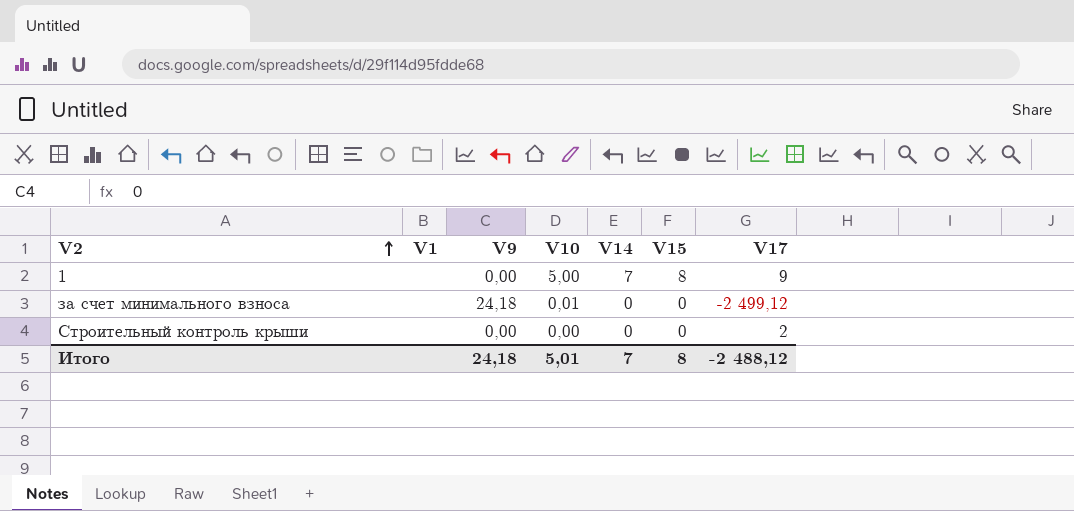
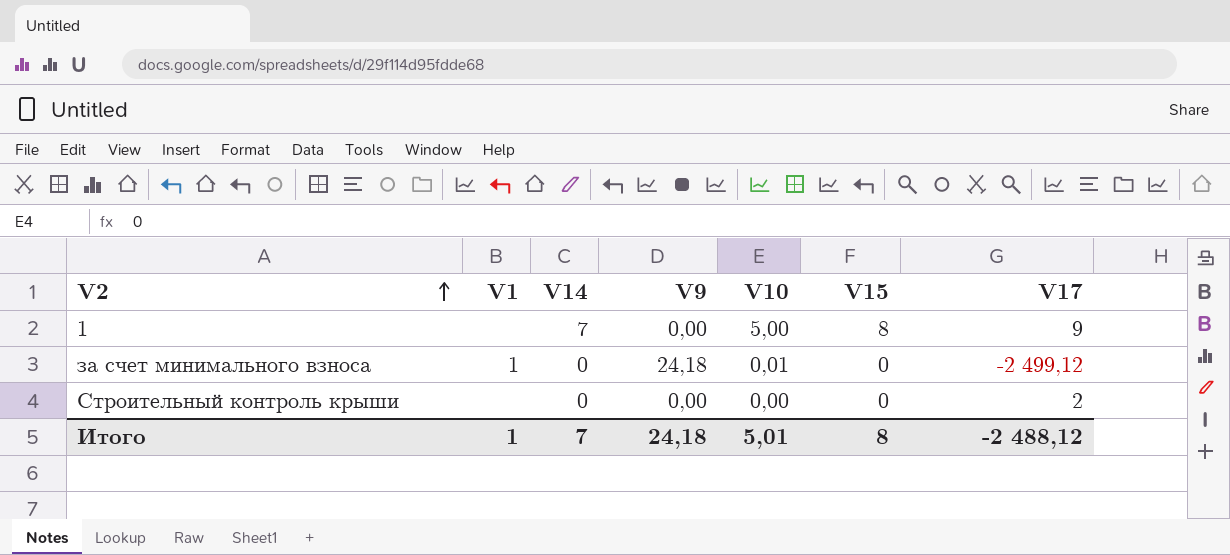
column V14 | position: 5 -> 3
за счет минимального взноса | V1: none -> 1
Итого | V1: none -> 1

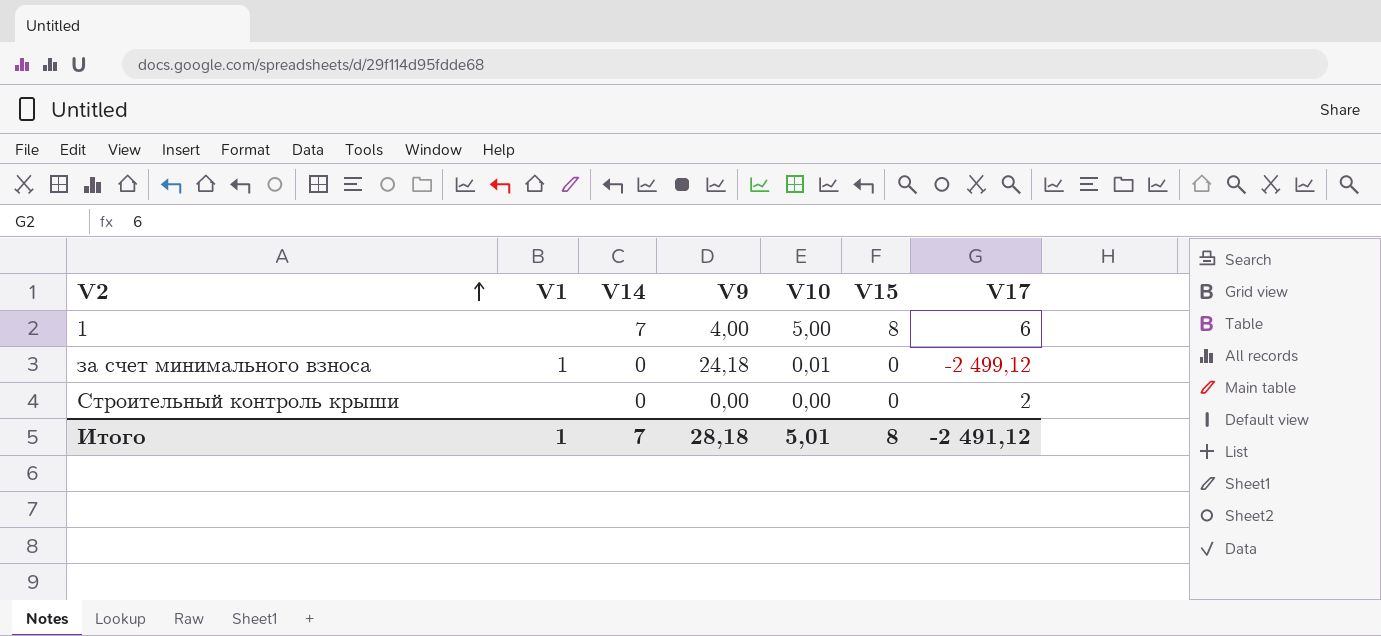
1 | V9: 0,00 -> 4,00
1 | V17: 9 -> 6
Итого | V9: 24,18 -> 28,18
Итого | V17: -2 488,12 -> -2 491,12

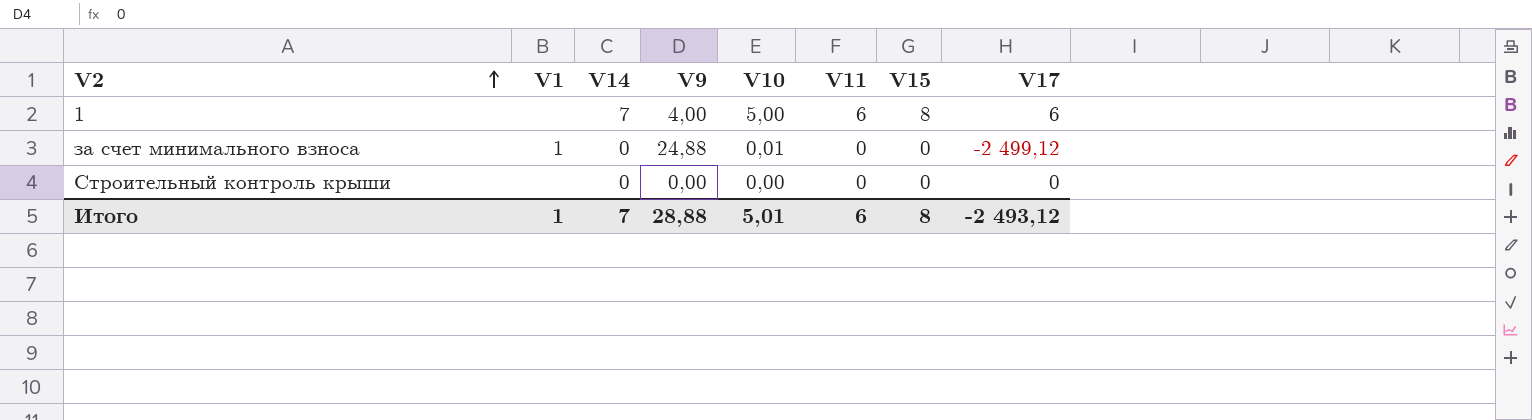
column V11 | position: none -> 6
за счет минимального взноса | V9: 24,18 -> 24,88
Строительный контроль крыши | V17: 2 -> 0
Итого | V9: 28,18 -> 28,88
Итого | V17: -2 491,12 -> -2 493,12

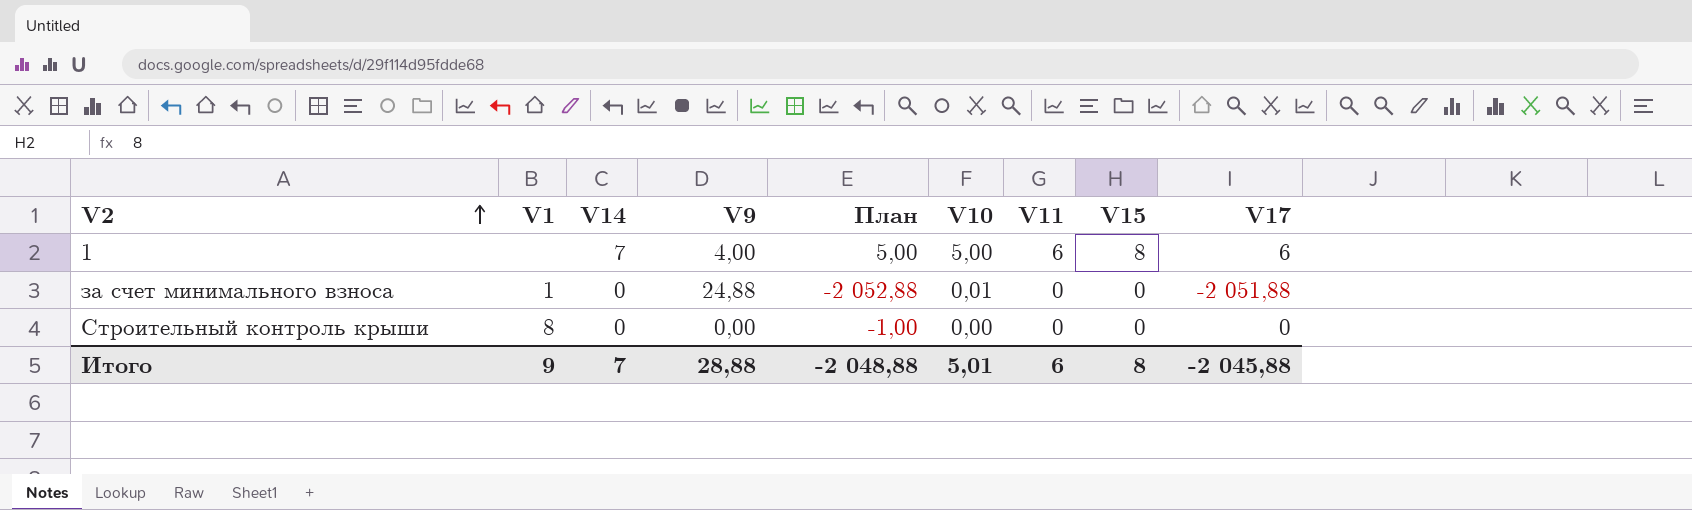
column План | formula: none -> [V17] - 1
за счет минимального взноса | V17: -2 499,12 -> -2 051,88
Строительный контроль крыши | V1: none -> 8
Итого | V1: 1 -> 9
Итого | V17: -2 493,12 -> -2 045,88

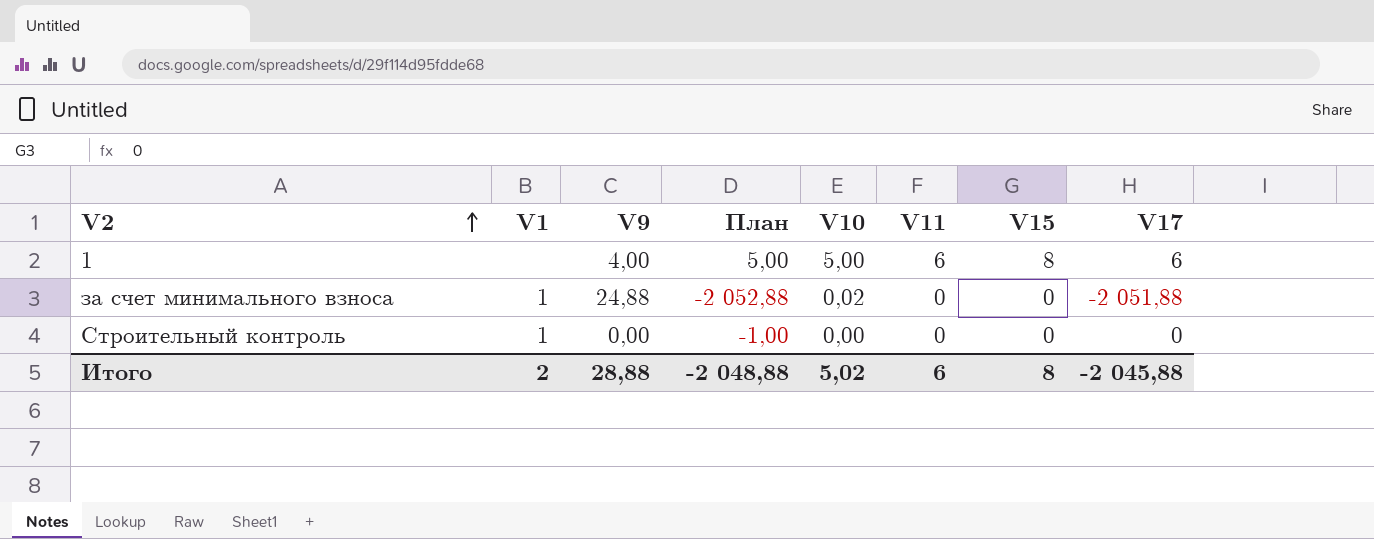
column V14 | position: 3 -> none
row Строительный контроль крыши: 8 | 0 | 0,00 | -1,00 | 0,00 | 0 | 0 | 0 -> none
за счет минимального взноса | V10: 0,01 -> 0,02
row Строительный контроль: none -> 1 | 0,00 | -1,00 | 0,00 | 0 | 0 | 0
Итого | V1: 9 -> 2
Итого | V10: 5,01 -> 5,02

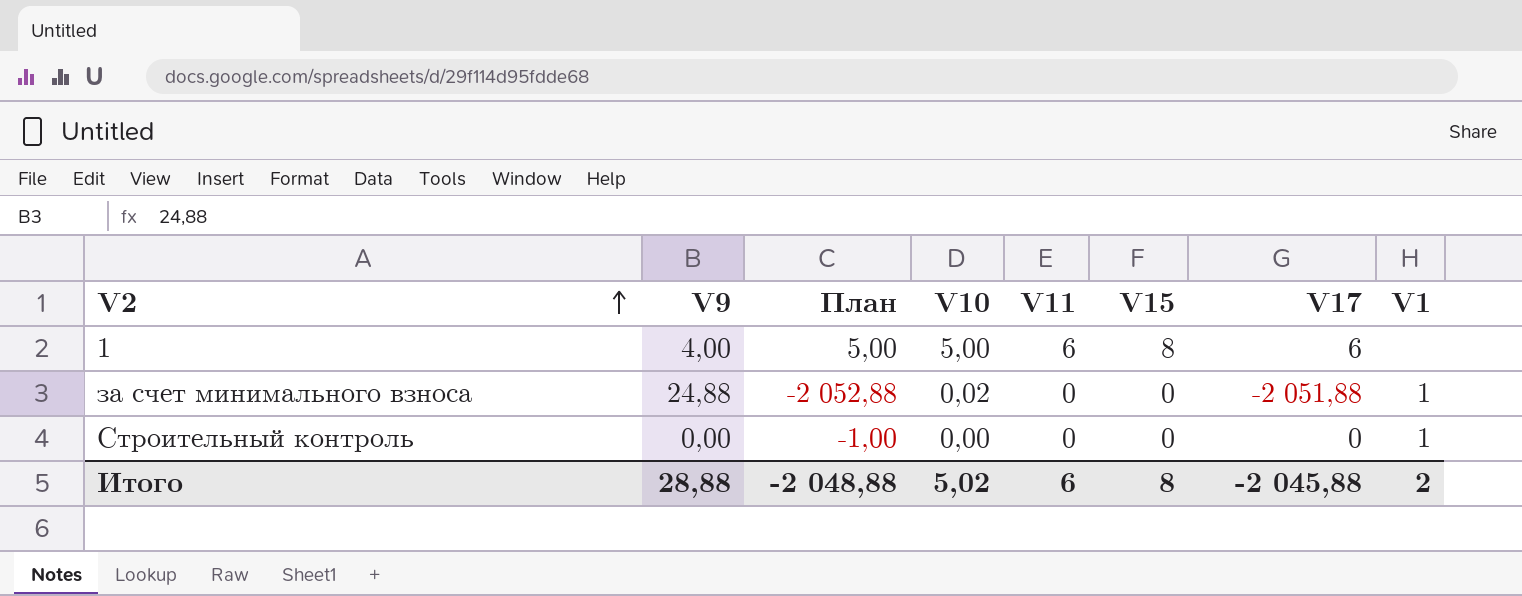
column V1 | position: 2 -> 8

